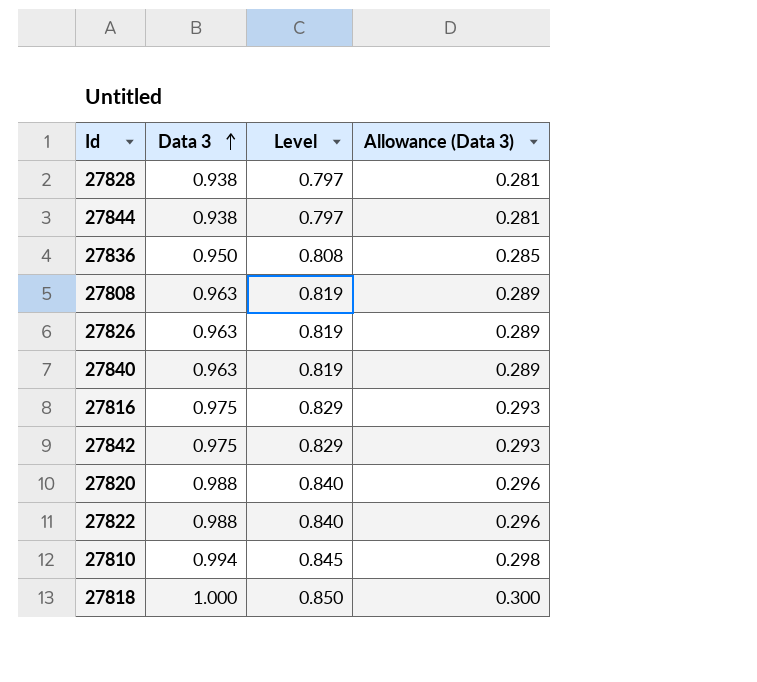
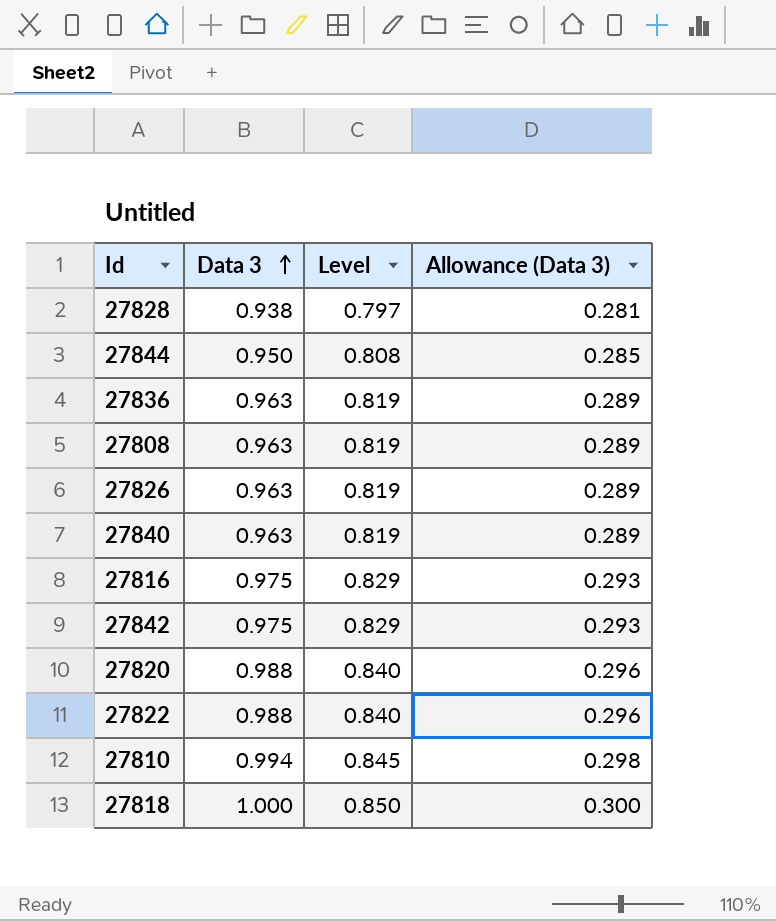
27844 | Data 3: 0.938 -> 0.950
27844 | Level: 0.797 -> 0.808
27844 | Allowance (Data 3): 0.281 -> 0.285
27836 | Data 3: 0.950 -> 0.963
27836 | Level: 0.808 -> 0.819
27836 | Allowance (Data 3): 0.285 -> 0.289

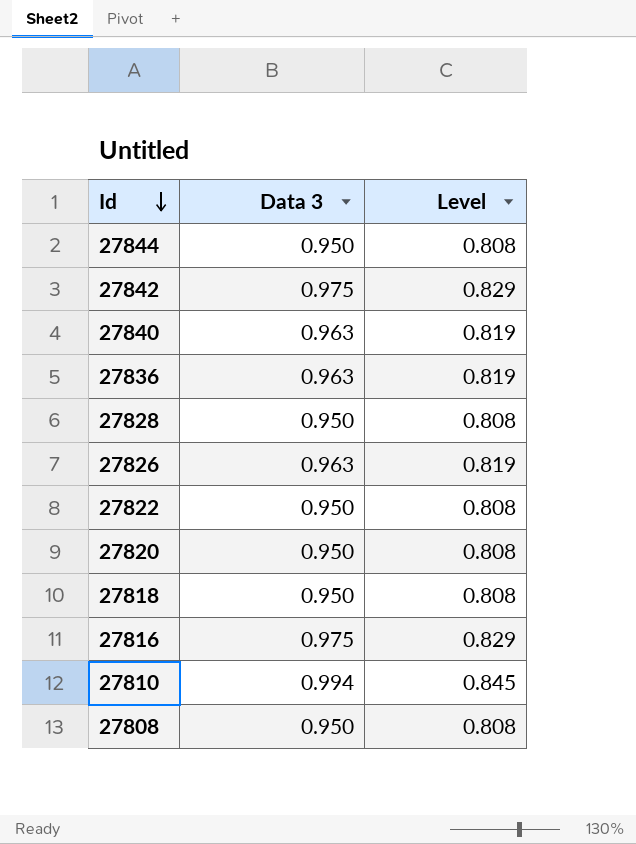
row order: Data 3 ascending -> Id descending
column Allowance (Data 3) | formula: [Data 3] * 0.3 -> none
27828 | Data 3: 0.938 -> 0.950
27828 | Level: 0.797 -> 0.808
27822 | Data 3: 0.988 -> 0.950
27822 | Level: 0.840 -> 0.808
27820 | Data 3: 0.988 -> 0.950
27820 | Level: 0.840 -> 0.808
27818 | Data 3: 1.000 -> 0.950
27818 | Level: 0.850 -> 0.808
27808 | Data 3: 0.963 -> 0.950
27808 | Level: 0.819 -> 0.808

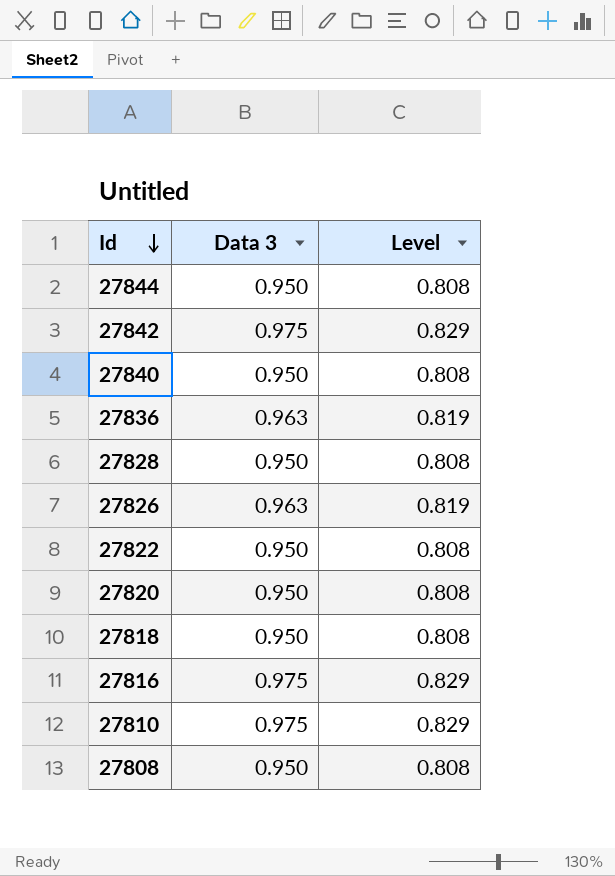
27840 | Data 3: 0.963 -> 0.950
27840 | Level: 0.819 -> 0.808
27810 | Data 3: 0.994 -> 0.975
27810 | Level: 0.845 -> 0.829

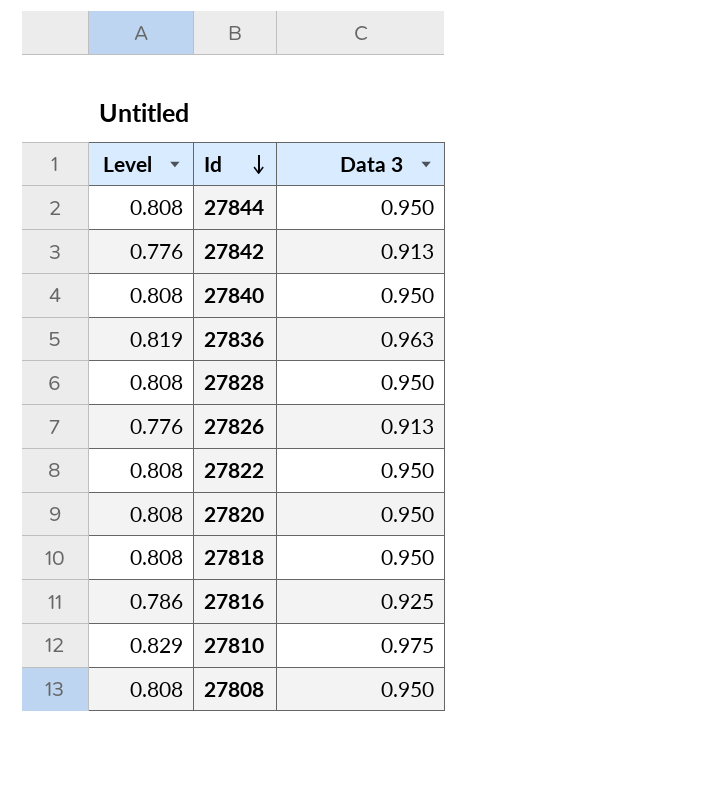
column Level | position: 3 -> 1
27842 | Level: 0.829 -> 0.776
27842 | Data 3: 0.975 -> 0.913
27826 | Level: 0.819 -> 0.776
27826 | Data 3: 0.963 -> 0.913
27816 | Level: 0.829 -> 0.786
27816 | Data 3: 0.975 -> 0.925

